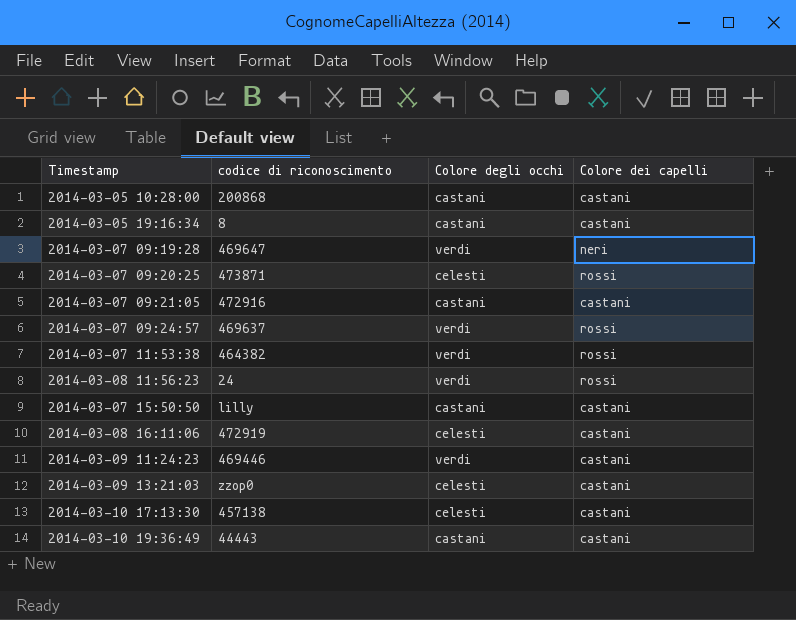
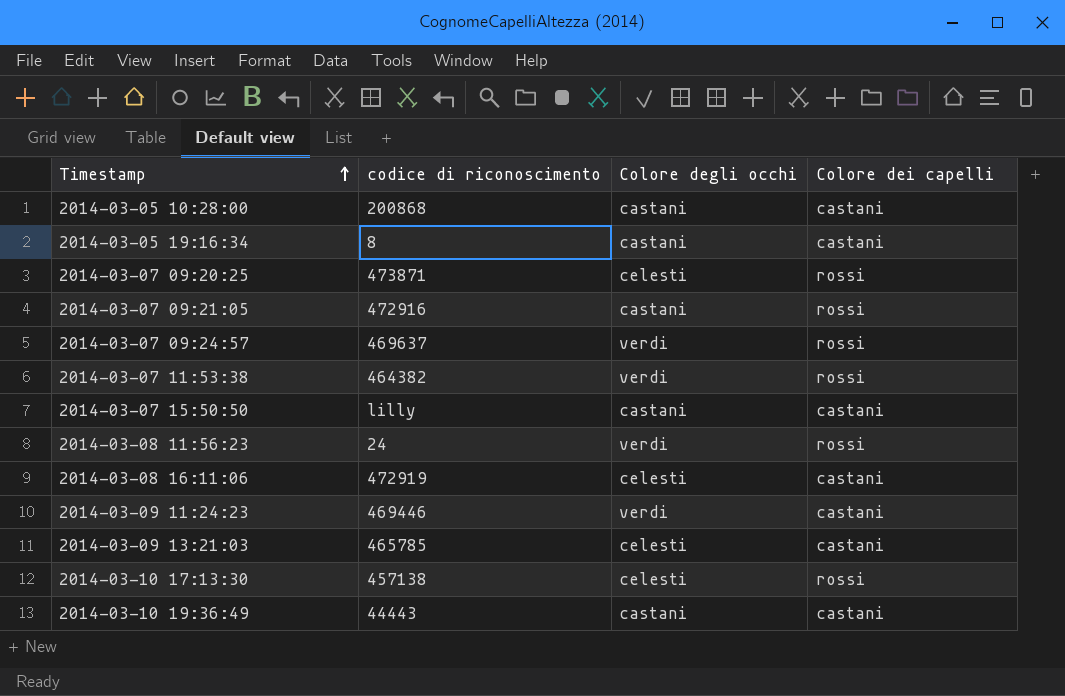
row order: none -> Timestamp ascending
row 2014-03-07 09:19:28: 469647 | verdi | neri -> none
2014-03-07 09:21:05 | Colore dei capelli: castani -> rossi
2014-03-09 13:21:03 | codice di riconoscimento: zzop0 -> 465785
2014-03-10 17:13:30 | Colore dei capelli: castani -> rossi

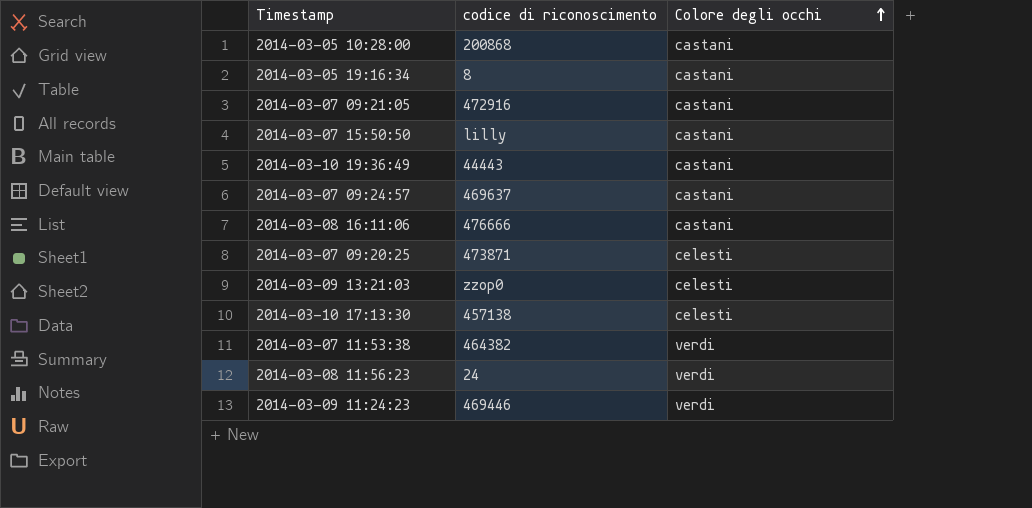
row order: Timestamp ascending -> Colore degli occhi ascending
column Colore dei capelli | position: 4 -> none
2014-03-07 09:24:57 | Colore degli occhi: verdi -> castani
2014-03-08 16:11:06 | codice di riconoscimento: 472919 -> 476666
2014-03-08 16:11:06 | Colore degli occhi: celesti -> castani
2014-03-09 13:21:03 | codice di riconoscimento: 465785 -> zzop0

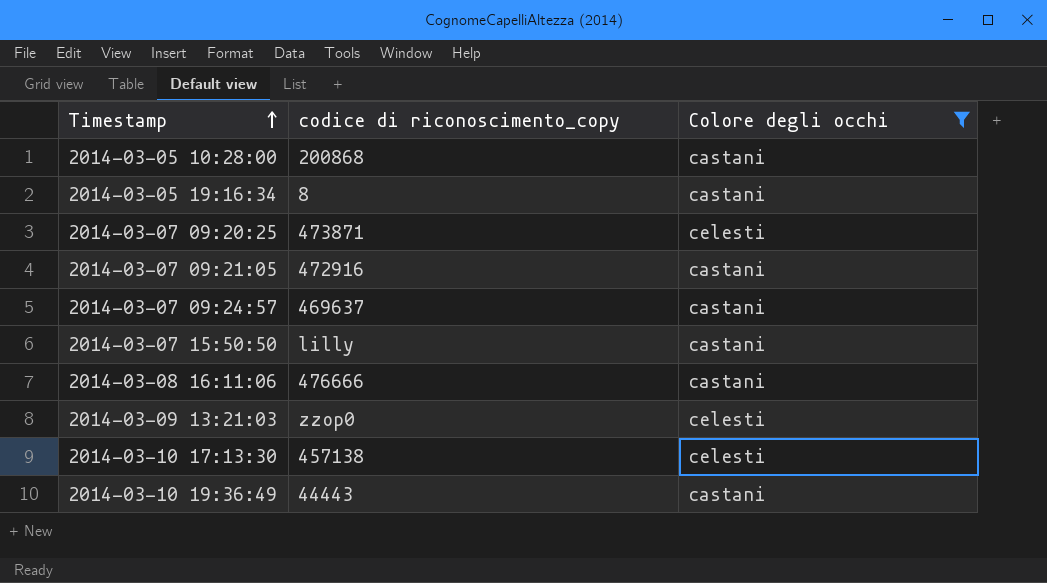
filter: none -> Colore degli occhi != verdi
row order: Colore degli occhi ascending -> Timestamp ascending
column name: codice di riconoscimento -> codice di riconoscimento_copy

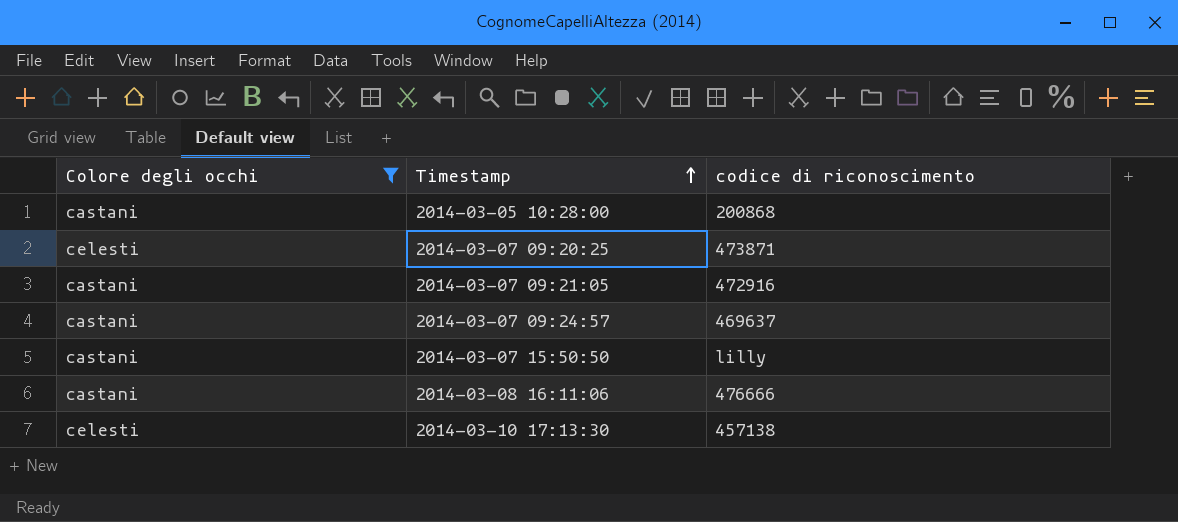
column Colore degli occhi | position: 3 -> 1
column name: codice di riconoscimento_copy -> codice di riconoscimento
row 2014-03-05 19:16:34: 8 | castani -> none
row 2014-03-09 13:21:03: zzop0 | celesti -> none
row 2014-03-10 19:36:49: 44443 | castani -> none

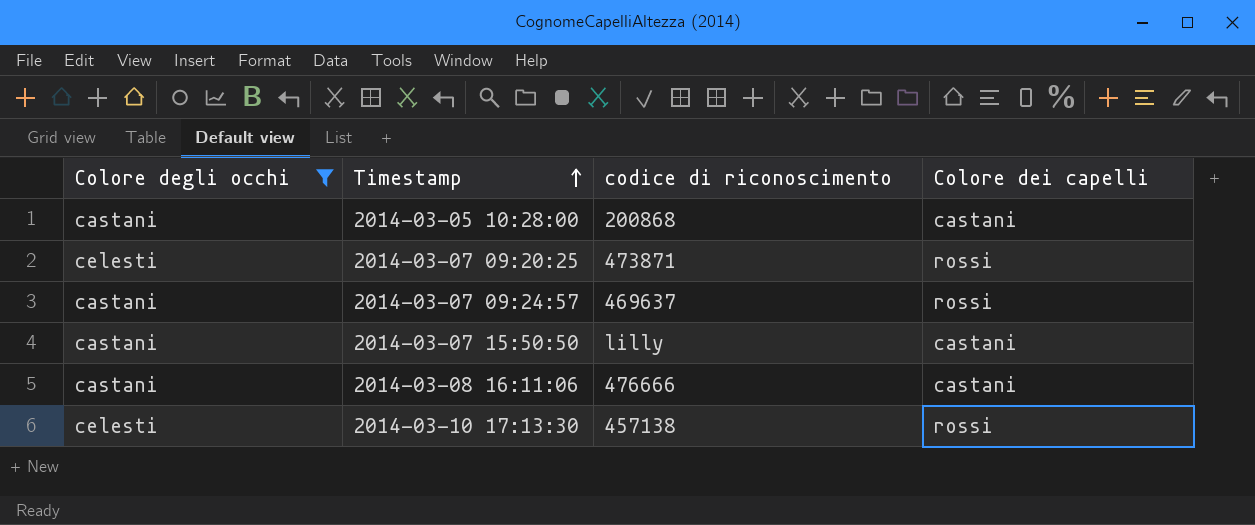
column Colore dei capelli | position: none -> 4
row 2014-03-07 09:21:05: castani | 472916 -> none

